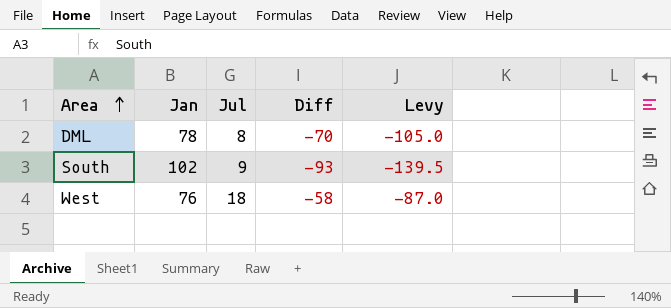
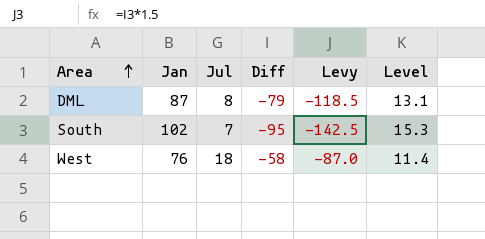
column Level | formula: none -> [Jan] * 0.15
DML | Jan: 78 -> 87
DML | Diff: -70 -> -79
DML | Levy: -105.0 -> -118.5
South | Jul: 9 -> 7
South | Diff: -93 -> -95
South | Levy: -139.5 -> -142.5

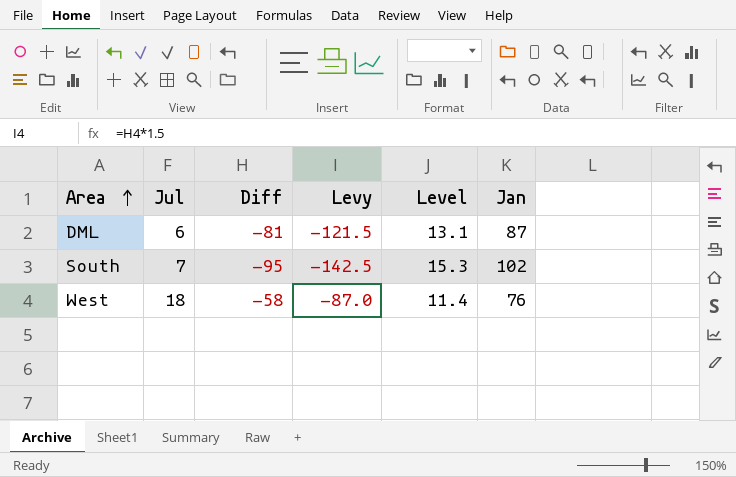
column Jan | position: 2 -> 6
DML | Jul: 8 -> 6
DML | Diff: -79 -> -81
DML | Levy: -118.5 -> -121.5

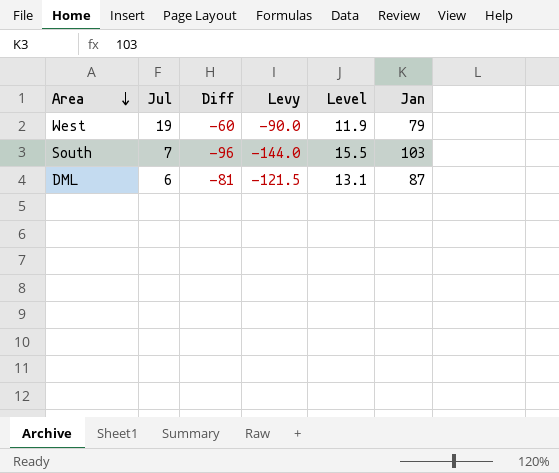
row order: Area ascending -> Area descending
West | Jul: 18 -> 19
West | Diff: -58 -> -60
West | Levy: -87.0 -> -90.0
West | Level: 11.4 -> 11.9
West | Jan: 76 -> 79
South | Diff: -95 -> -96
South | Levy: -142.5 -> -144.0
South | Level: 15.3 -> 15.5
South | Jan: 102 -> 103

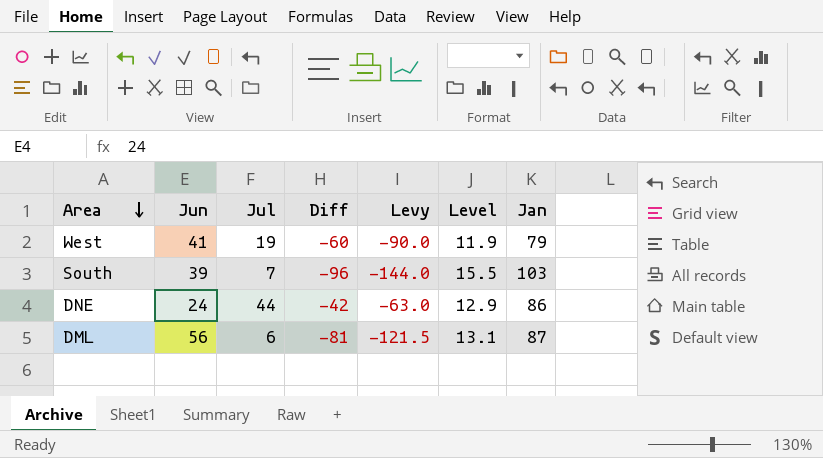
column Jun | position: none -> 2
row DNE: none -> 24 | 44 | -42 | -63.0 | 12.9 | 86

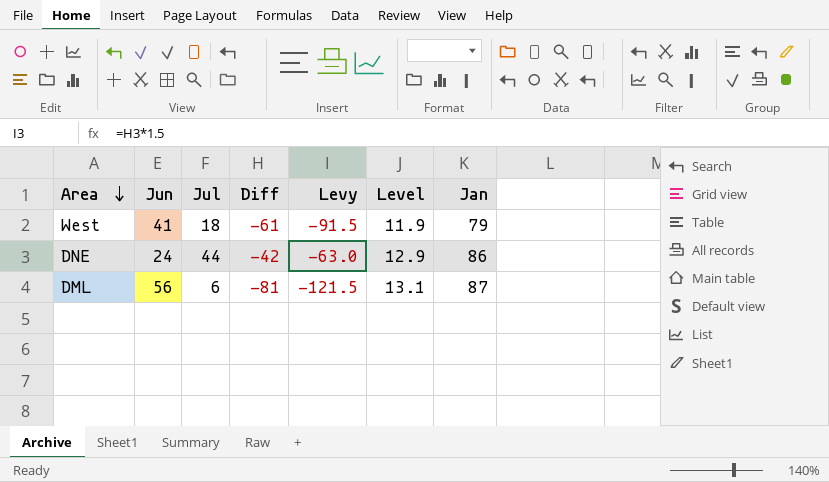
row South: 39 | 7 | -96 | -144.0 | 15.5 | 103 -> none
West | Jul: 19 -> 18
West | Diff: -60 -> -61
West | Levy: -90.0 -> -91.5

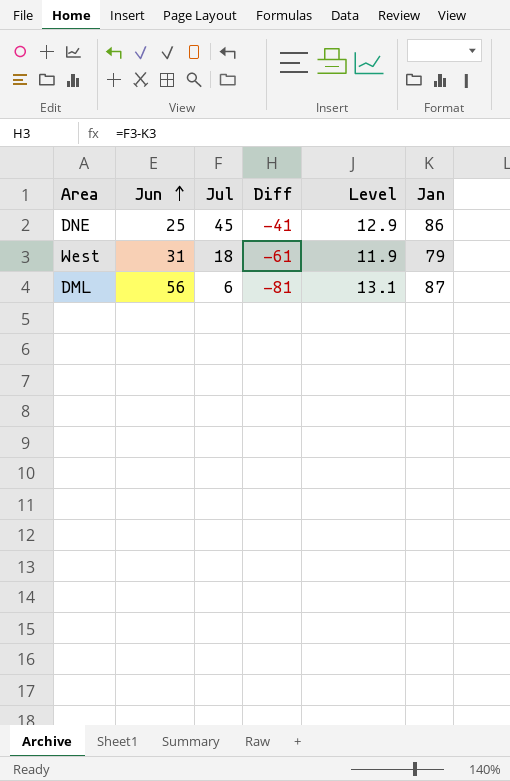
row order: Area descending -> Jun ascending
column Levy | formula: [Diff] * 1.5 -> none
DNE | Jun: 24 -> 25
DNE | Jul: 44 -> 45
DNE | Diff: -42 -> -41
West | Jun: 41 -> 31

